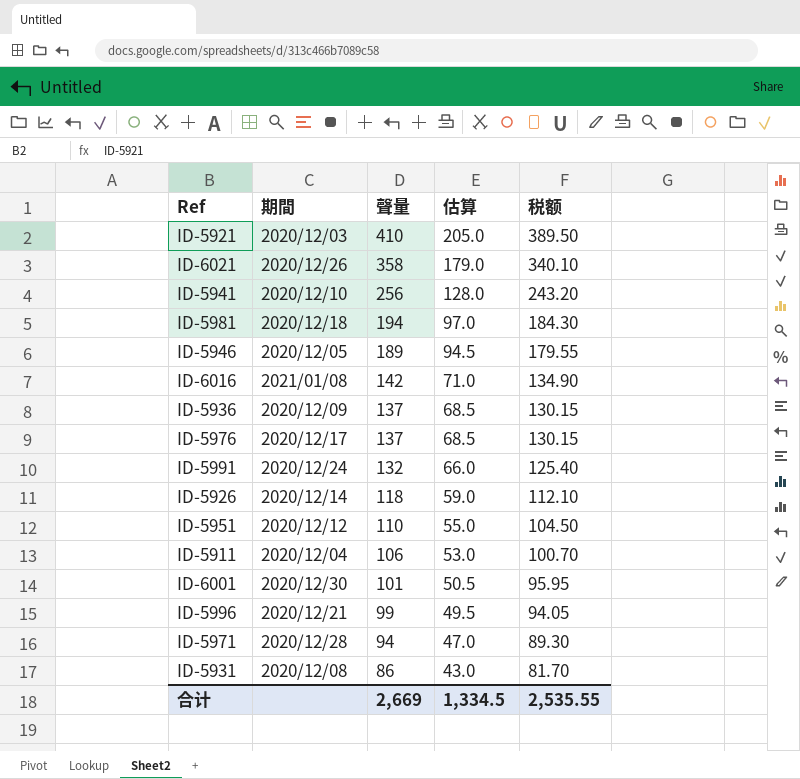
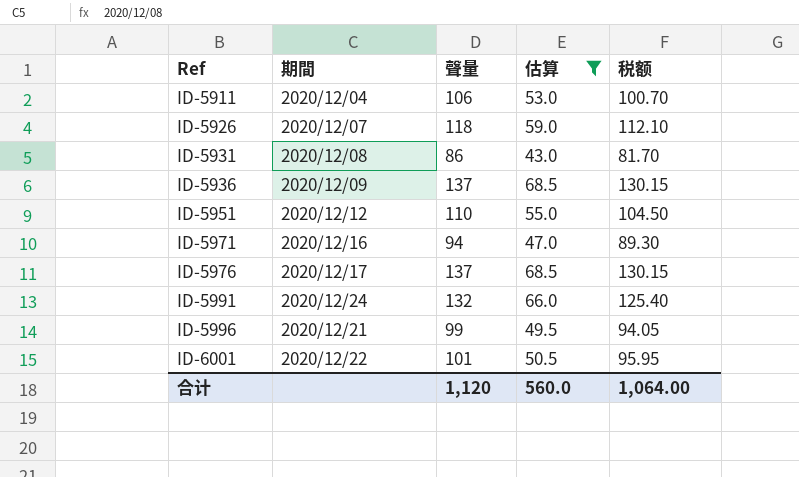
filter: none -> 估算 <= 68.5
row order: 聲量 descending -> Ref ascending
ID-5926 | 期間: 2020/12/14 -> 2020/12/07
ID-5971 | 期間: 2020/12/28 -> 2020/12/16
ID-6001 | 期間: 2020/12/30 -> 2020/12/22
合计 | 聲量: 2,669 -> 1,120
合计 | 估算: 1,334.5 -> 560.0
合计 | 税额: 2,535.55 -> 1,064.00

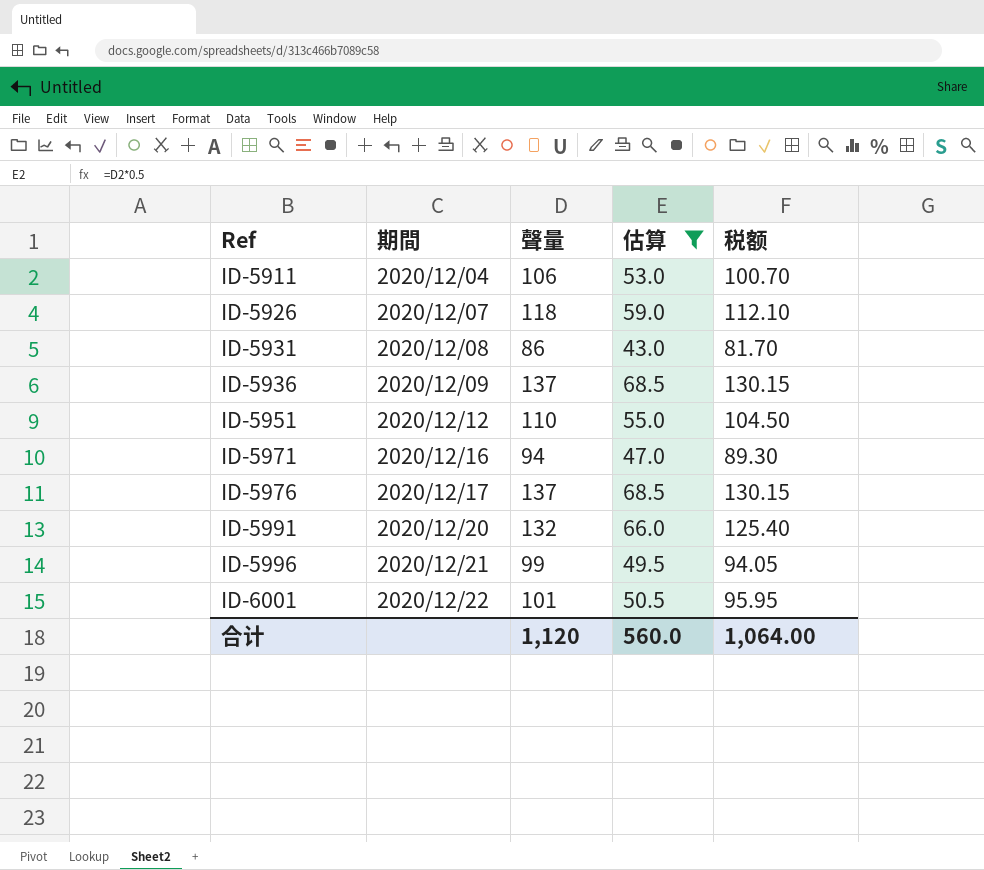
ID-5991 | 期間: 2020/12/24 -> 2020/12/20

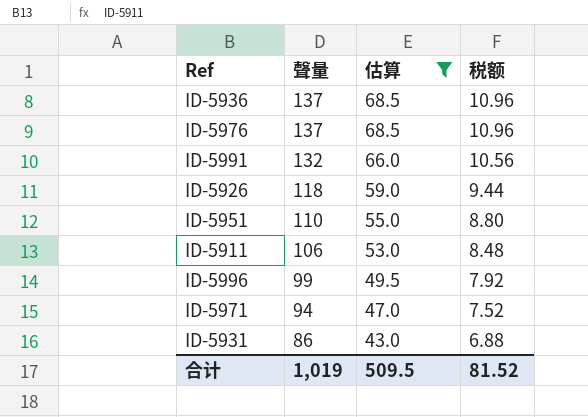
row order: Ref ascending -> 聲量 descending
column 期間 | position: 2 -> none
column 税额 | formula: [聲量] * 0.95 -> [聲量] * 0.08
row ID-6001: 2020/12/22 | 101 | 50.5 | 95.95 -> none
合计 | 聲量: 1,120 -> 1,019
合计 | 估算: 560.0 -> 509.5
合计 | 税额: 1,064.00 -> 81.52

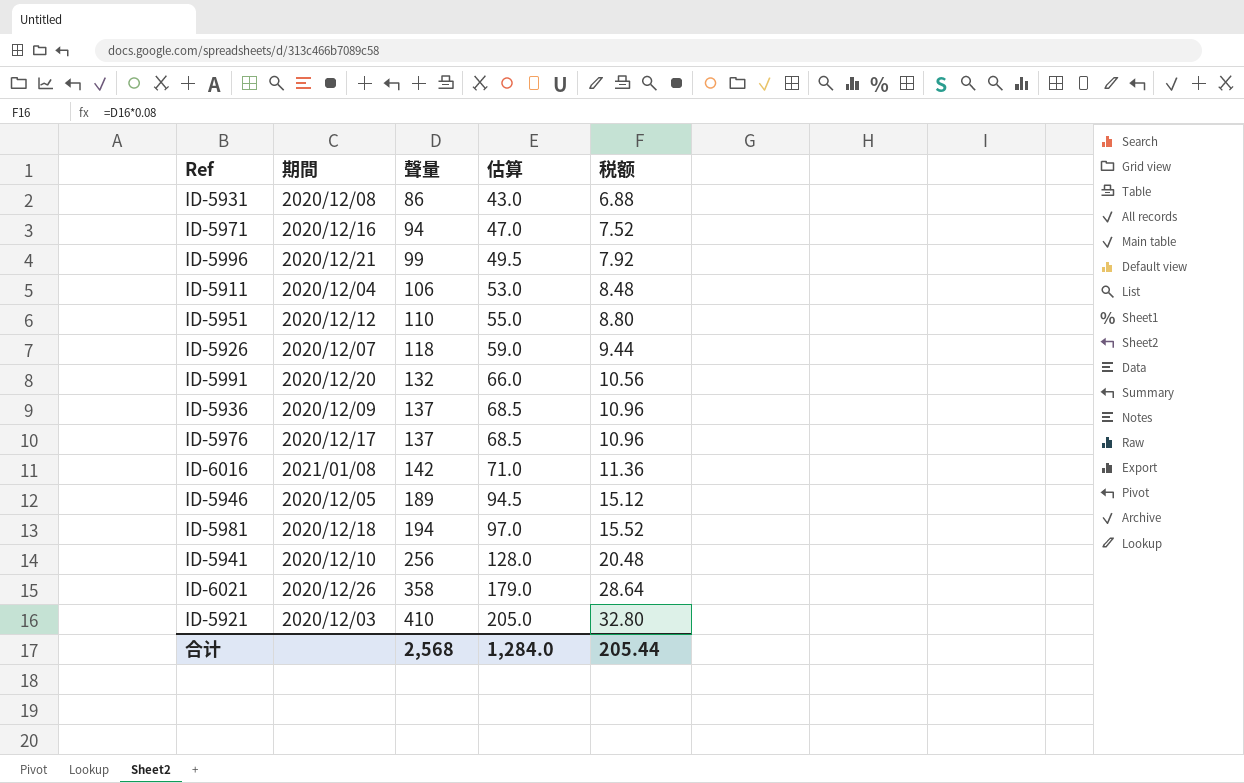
filter: 估算 <= 68.5 -> none
row order: 聲量 descending -> 聲量 ascending
column 期間 | position: none -> 2
合计 | 聲量: 1,019 -> 2,568
合计 | 估算: 509.5 -> 1,284.0
合计 | 税额: 81.52 -> 205.44

